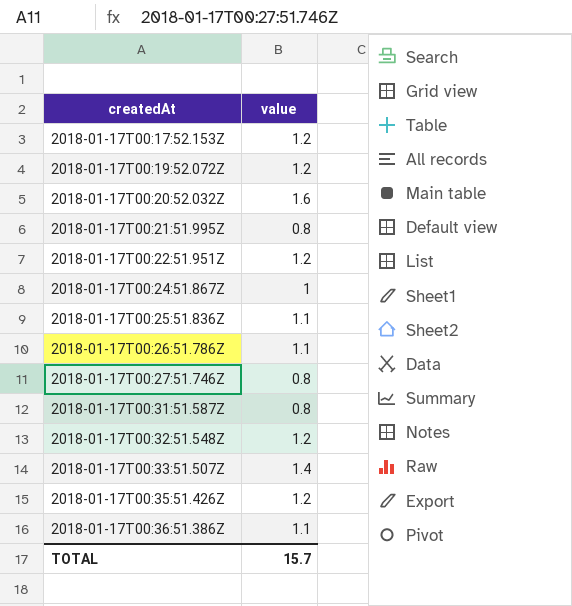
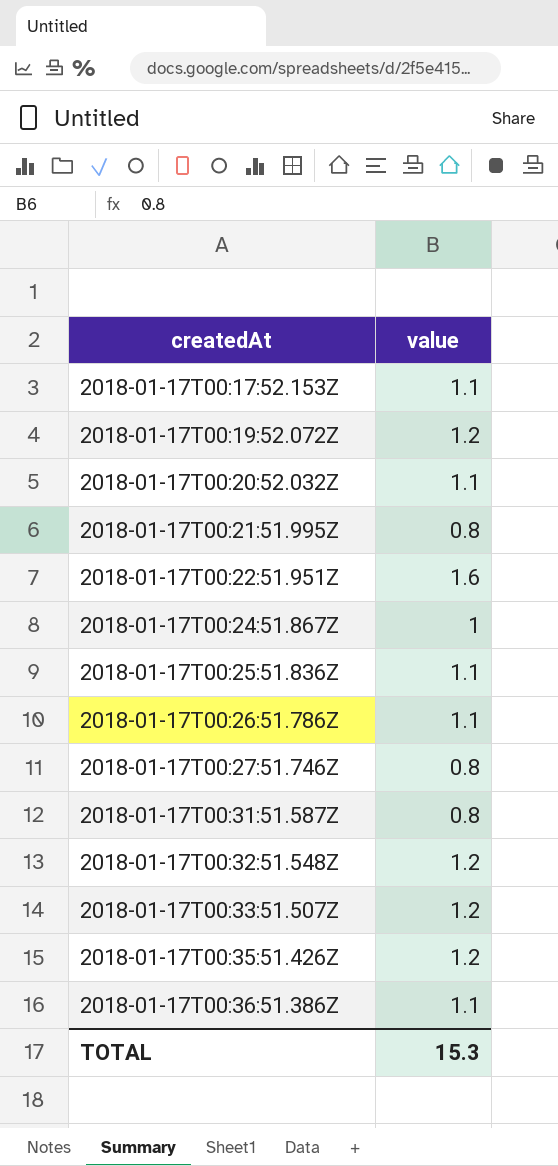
2018-01-17T00:17:52.153Z | value: 1.2 -> 1.1
2018-01-17T00:20:52.032Z | value: 1.6 -> 1.1
2018-01-17T00:22:51.951Z | value: 1.2 -> 1.6
2018-01-17T00:33:51.507Z | value: 1.4 -> 1.2
TOTAL | value: 15.7 -> 15.3

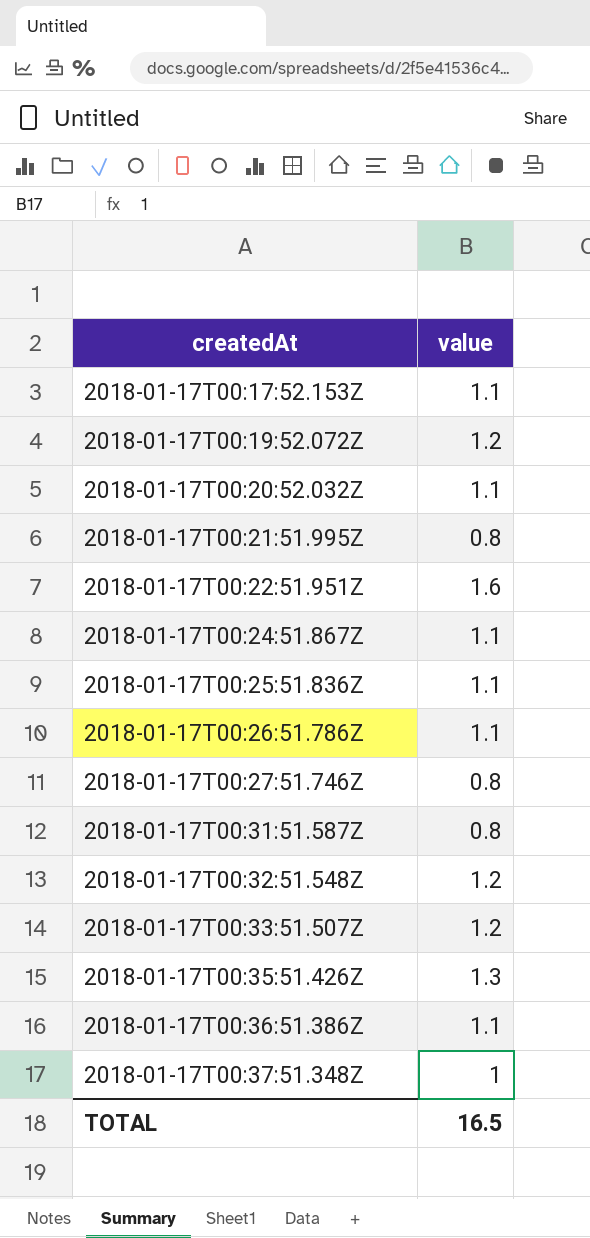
2018-01-17T00:24:51.867Z | value: 1 -> 1.1
2018-01-17T00:35:51.426Z | value: 1.2 -> 1.3
row 2018-01-17T00:37:51.348Z: none -> 1
TOTAL | value: 15.3 -> 16.5

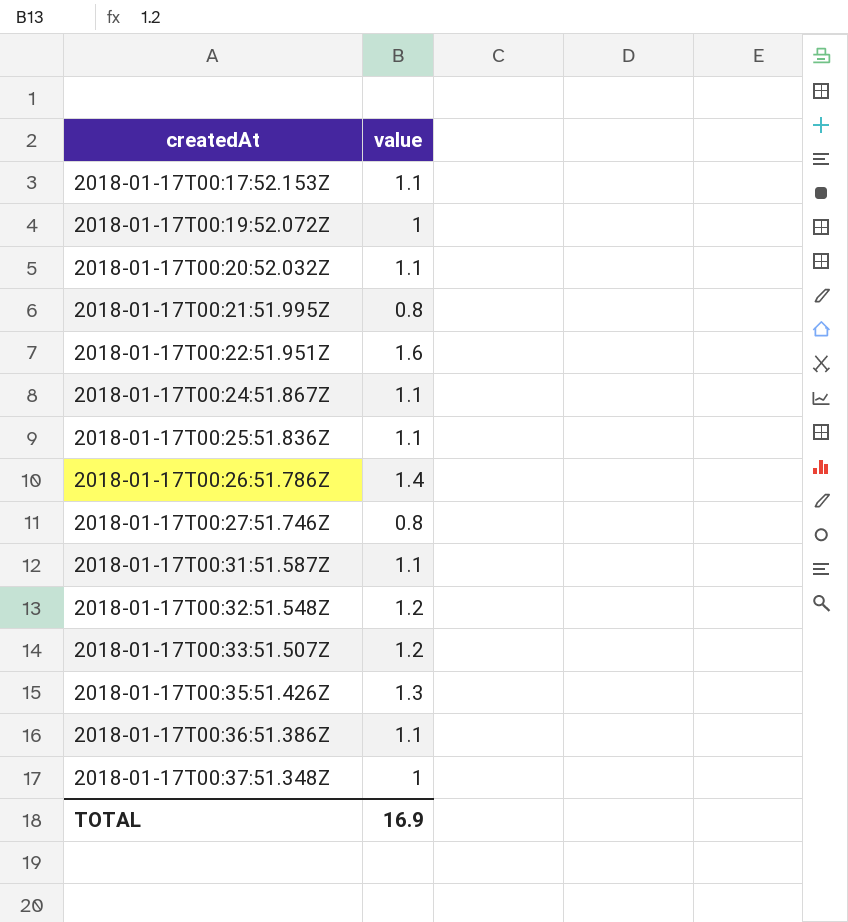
2018-01-17T00:19:52.072Z | value: 1.2 -> 1
2018-01-17T00:26:51.786Z | value: 1.1 -> 1.4
2018-01-17T00:31:51.587Z | value: 0.8 -> 1.1
TOTAL | value: 16.5 -> 16.9

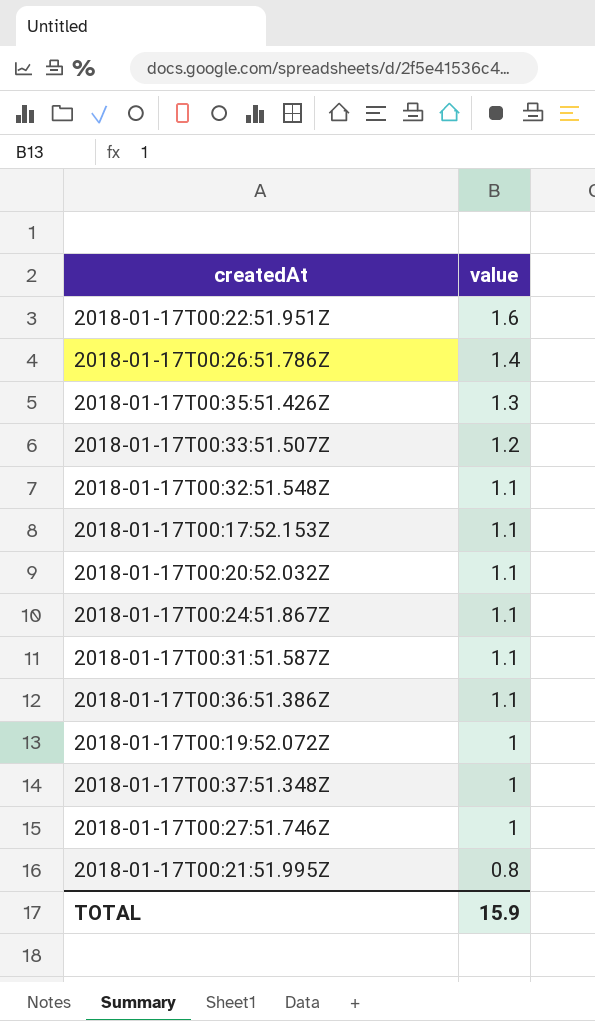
row order: createdAt ascending -> value descending
row 2018-01-17T00:25:51.836Z: 1.1 -> none
2018-01-17T00:32:51.548Z | value: 1.2 -> 1.1
2018-01-17T00:27:51.746Z | value: 0.8 -> 1
TOTAL | value: 16.9 -> 15.9

